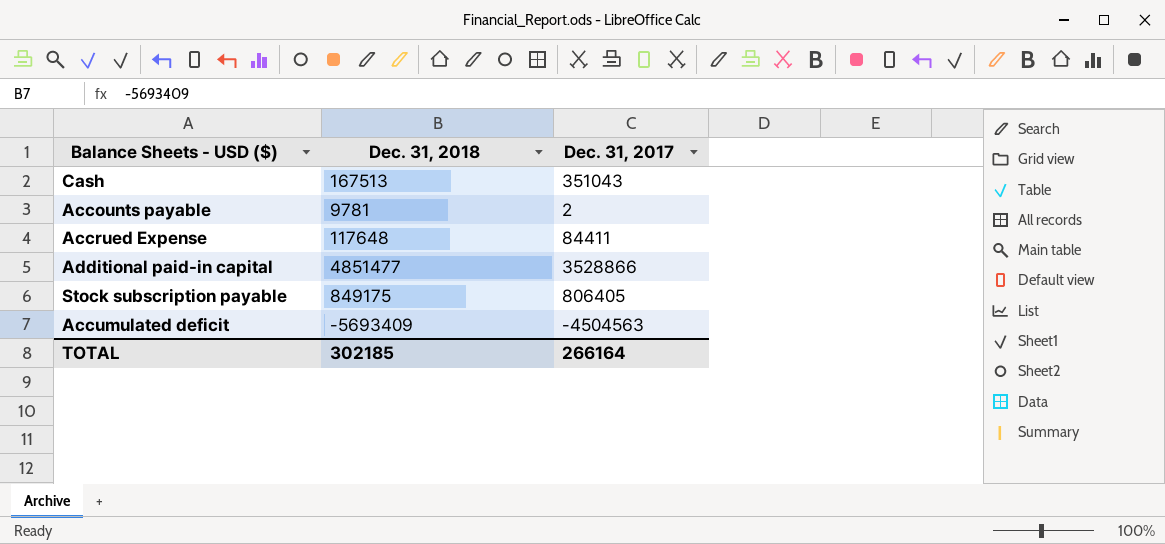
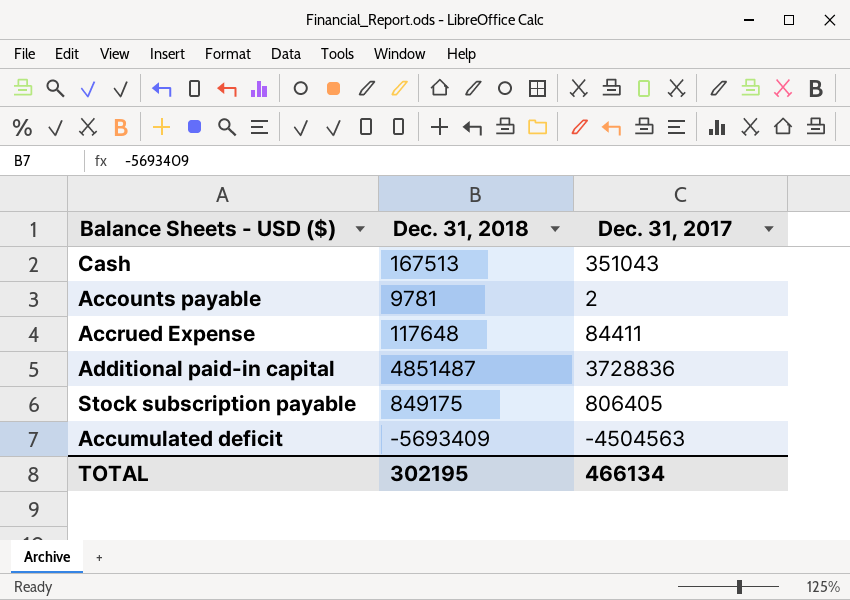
Additional paid-in capital | Dec. 31, 2018: 4851477 -> 4851487
Additional paid-in capital | Dec. 31, 2017: 3528866 -> 3728836
TOTAL | Dec. 31, 2018: 302185 -> 302195
TOTAL | Dec. 31, 2017: 266164 -> 466134

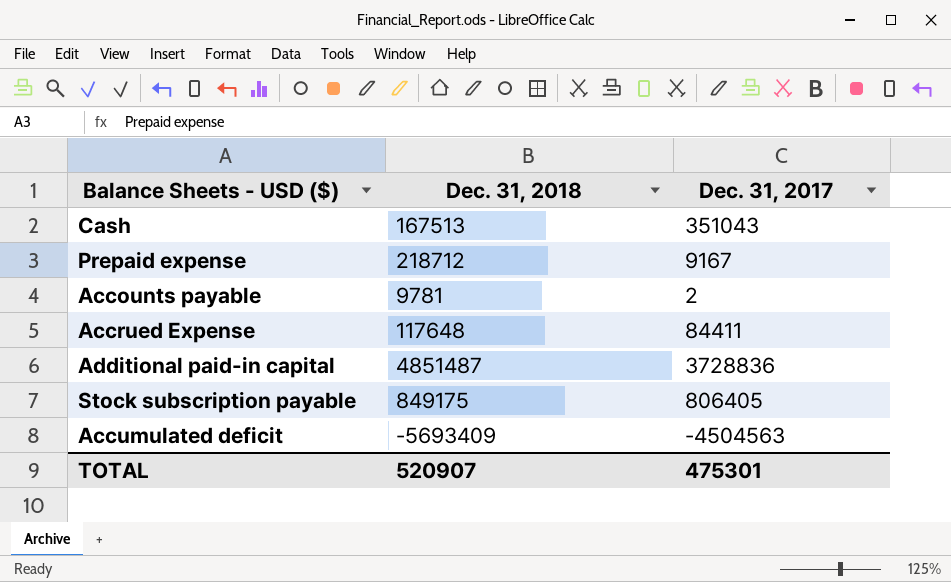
row Prepaid expense: none -> 218712 | 9167
TOTAL | Dec. 31, 2018: 302195 -> 520907
TOTAL | Dec. 31, 2017: 466134 -> 475301

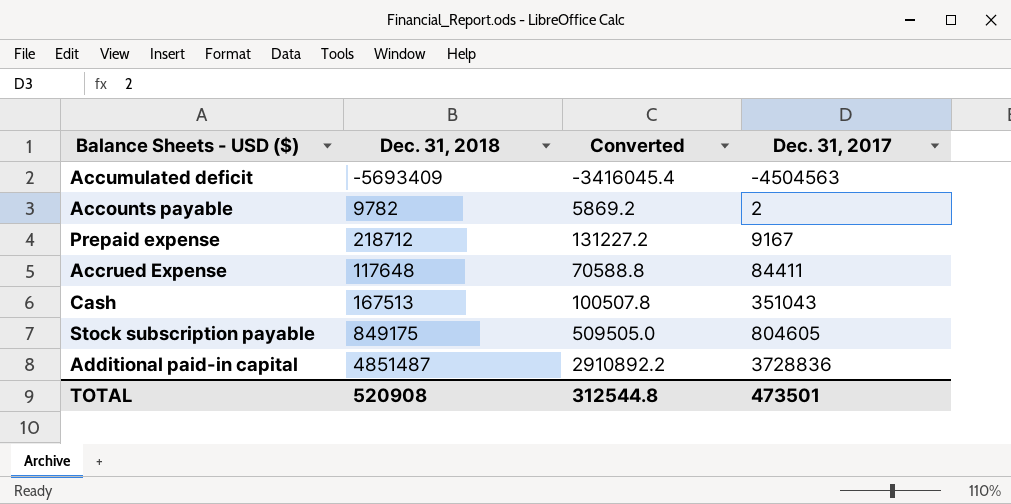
row order: none -> Dec. 31, 2017 ascending
column Converted | formula: none -> [Dec. 31, 2018] * 0.6
Accounts payable | Dec. 31, 2018: 9781 -> 9782
Stock subscription payable | Dec. 31, 2017: 806405 -> 804605
TOTAL | Dec. 31, 2018: 520907 -> 520908
TOTAL | Dec. 31, 2017: 475301 -> 473501

